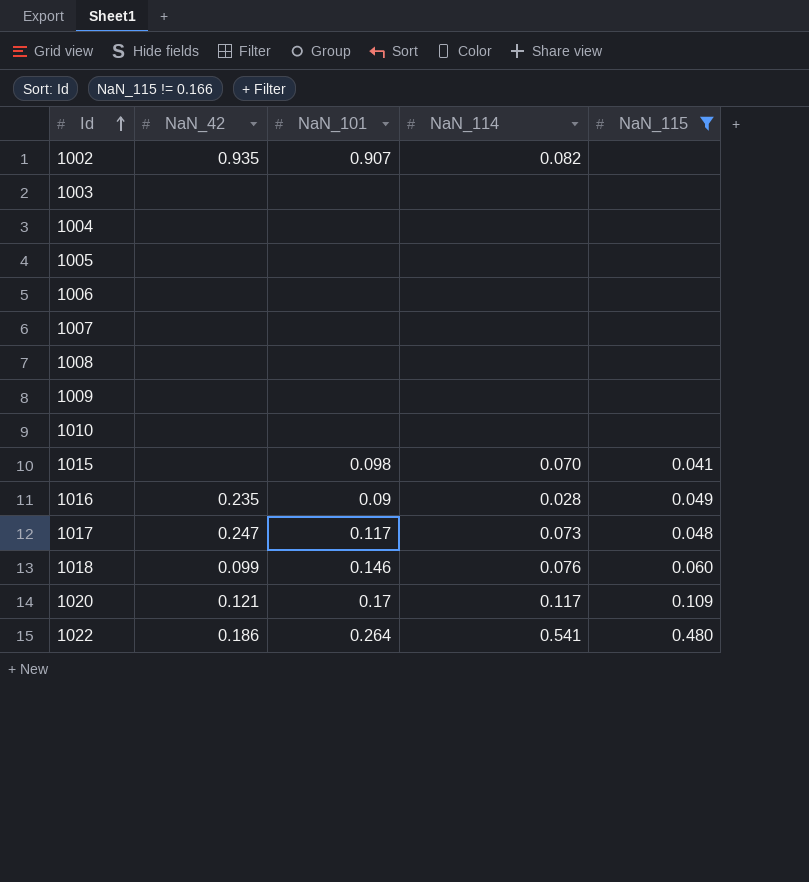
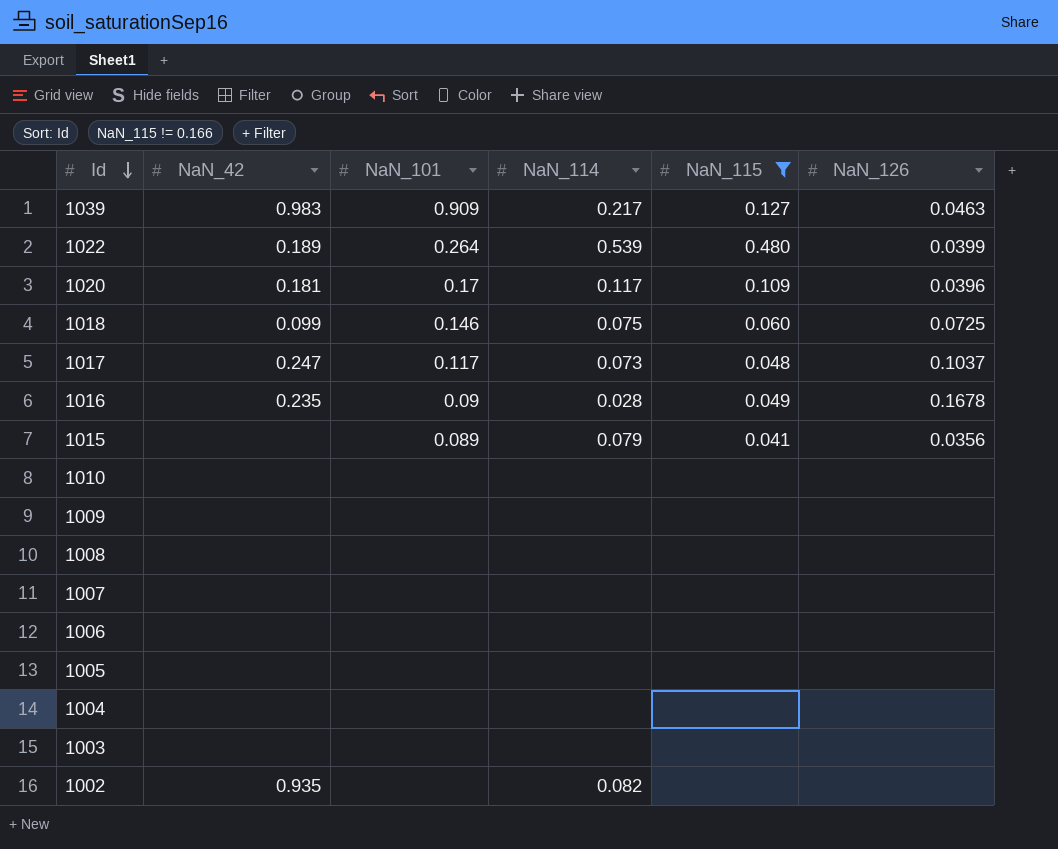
row order: Id ascending -> Id descending
column NaN_126 | position: none -> 6
row 1039: none -> 0.983 | 0.909 | 0.217 | 0.127 | 0.0463
1022 | NaN_42: 0.186 -> 0.189
1022 | NaN_114: 0.541 -> 0.539
1020 | NaN_42: 0.121 -> 0.181
1018 | NaN_114: 0.076 -> 0.075
1015 | NaN_101: 0.098 -> 0.089
1015 | NaN_114: 0.070 -> 0.079
1002 | NaN_101: 0.907 -> none

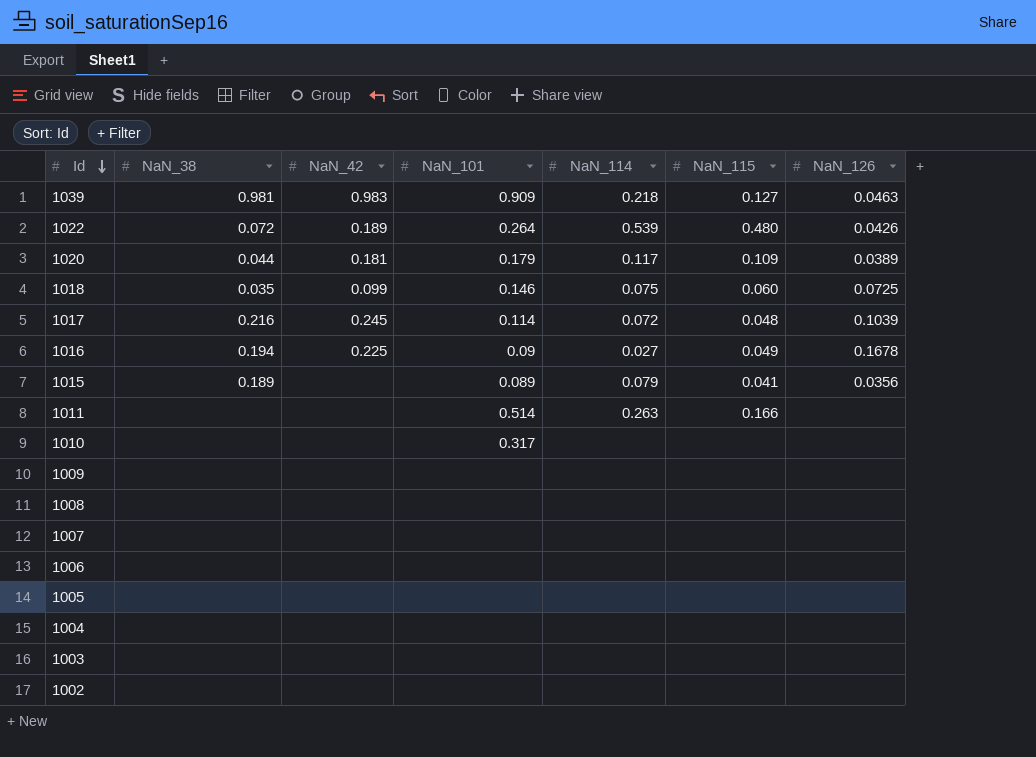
filter: NaN_115 != 0.166 -> none
column NaN_38 | position: none -> 2
1039 | NaN_114: 0.217 -> 0.218
1022 | NaN_126: 0.0399 -> 0.0426
1020 | NaN_101: 0.17 -> 0.179
1020 | NaN_126: 0.0396 -> 0.0389
1017 | NaN_42: 0.247 -> 0.245
1017 | NaN_101: 0.117 -> 0.114
1017 | NaN_114: 0.073 -> 0.072
1017 | NaN_126: 0.1037 -> 0.1039
1016 | NaN_42: 0.235 -> 0.225
1016 | NaN_114: 0.028 -> 0.027
1010 | NaN_101: none -> 0.317
1002 | NaN_42: 0.935 -> none
1002 | NaN_114: 0.082 -> none

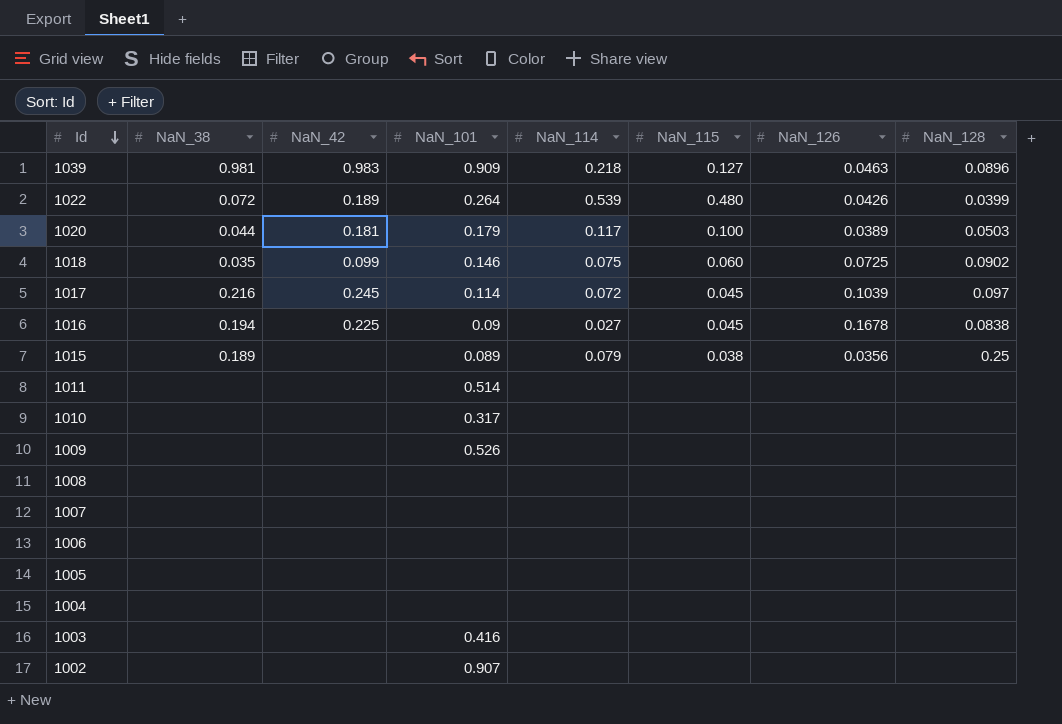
column NaN_128 | position: none -> 8
1020 | NaN_115: 0.109 -> 0.100
1017 | NaN_115: 0.048 -> 0.045
1016 | NaN_115: 0.049 -> 0.045
1015 | NaN_115: 0.041 -> 0.038
1011 | NaN_114: 0.263 -> none
1011 | NaN_115: 0.166 -> none
1009 | NaN_101: none -> 0.526
1003 | NaN_101: none -> 0.416
1002 | NaN_101: none -> 0.907

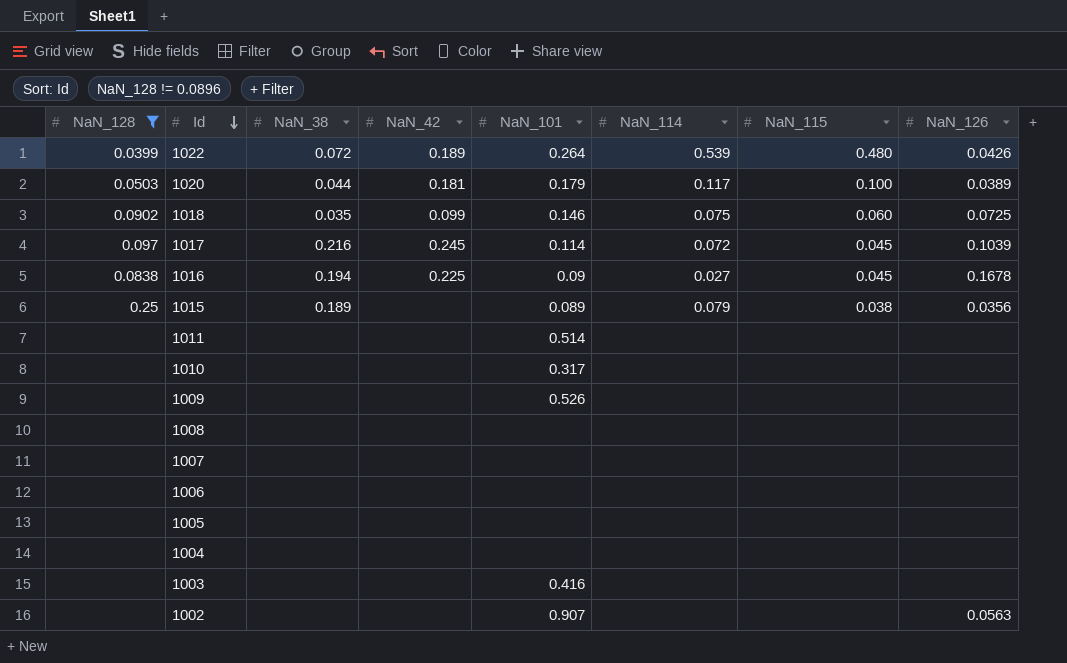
filter: none -> NaN_128 != 0.0896
column NaN_128 | position: 8 -> 1
1002 | NaN_126: none -> 0.0563

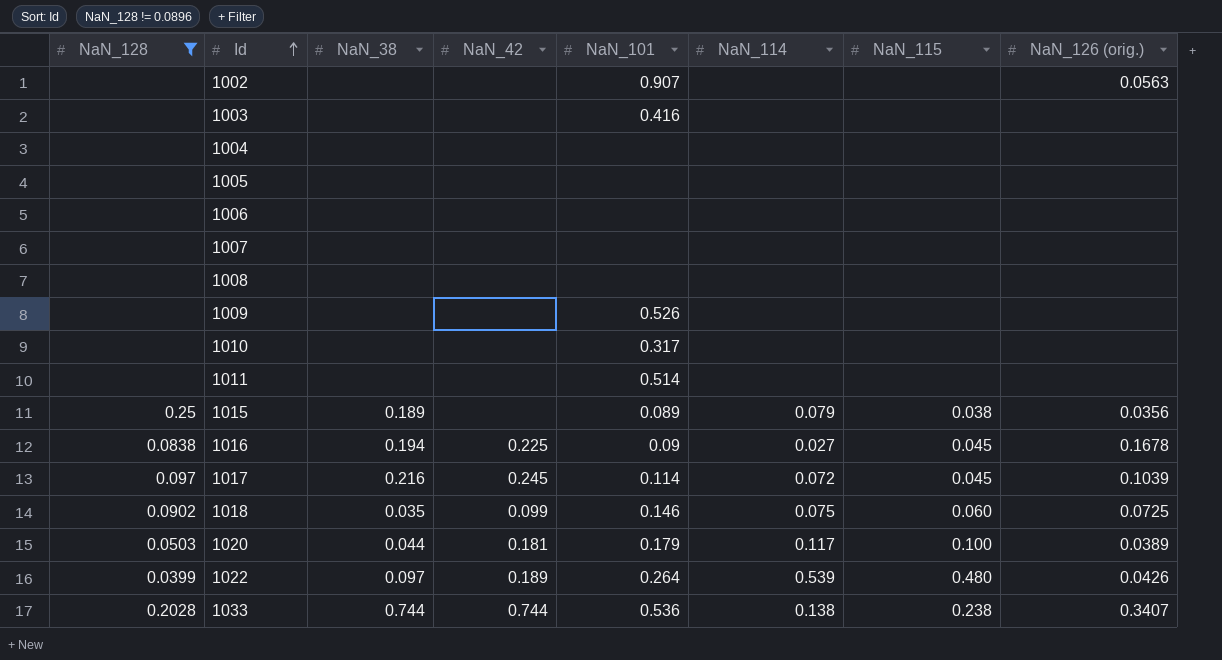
row order: Id descending -> Id ascending
column name: NaN_126 -> NaN_126 (orig.)
1022 | NaN_38: 0.072 -> 0.097
row 1033: none -> 0.2028 | 0.744 | 0.744 | 0.536 | 0.138 | 0.238 | 0.3407

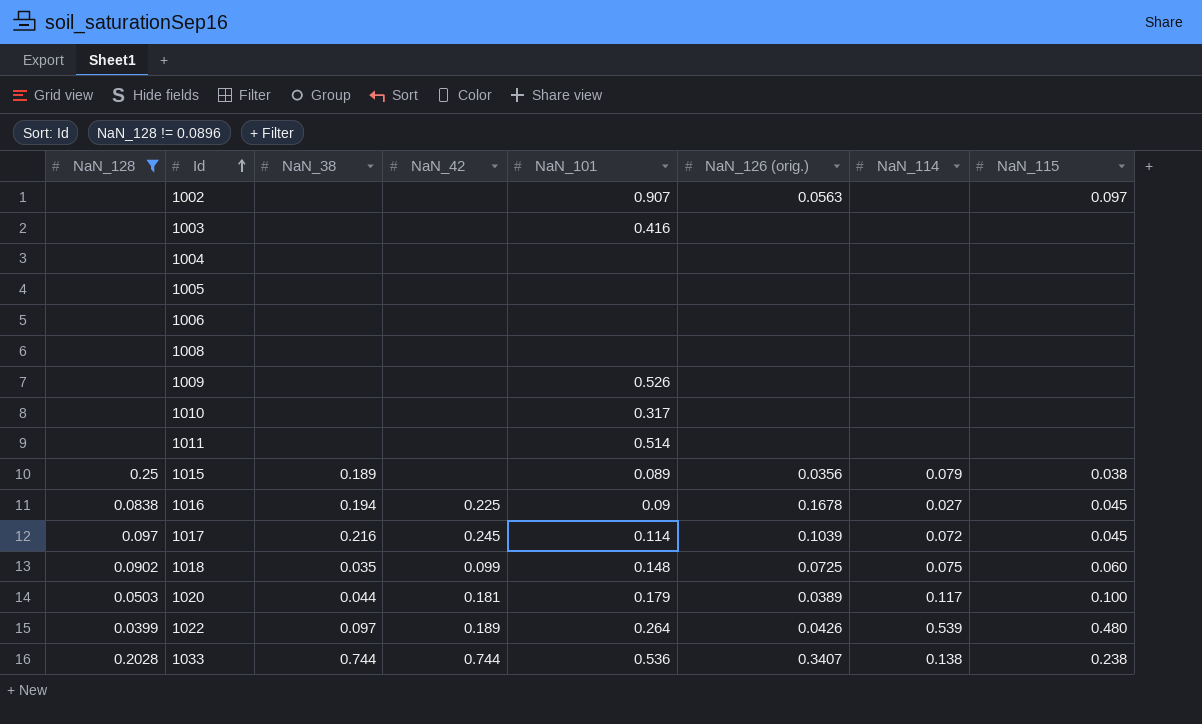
column NaN_126 (orig.) | position: 8 -> 6
row 1007: none | none | none | none | none | none | none -> none
1002 | NaN_115: none -> 0.097
1018 | NaN_101: 0.146 -> 0.148

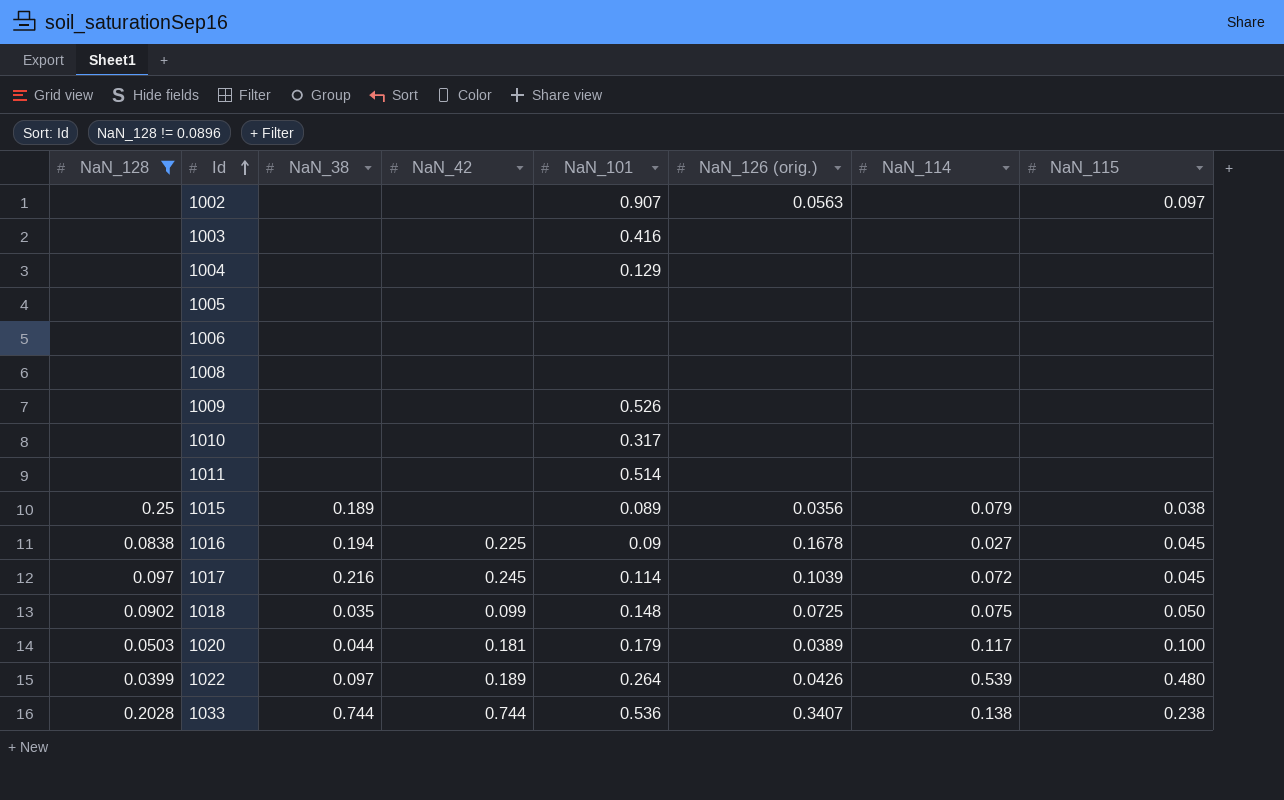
1004 | NaN_101: none -> 0.129
1018 | NaN_115: 0.060 -> 0.050

